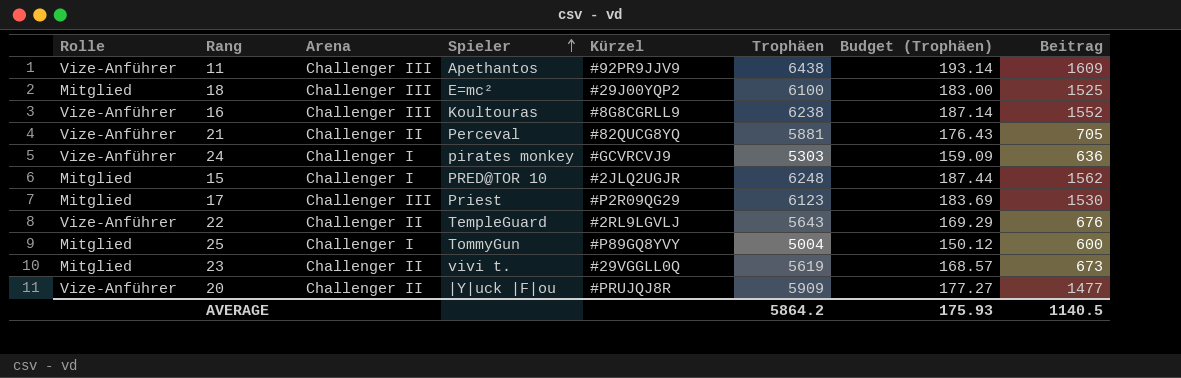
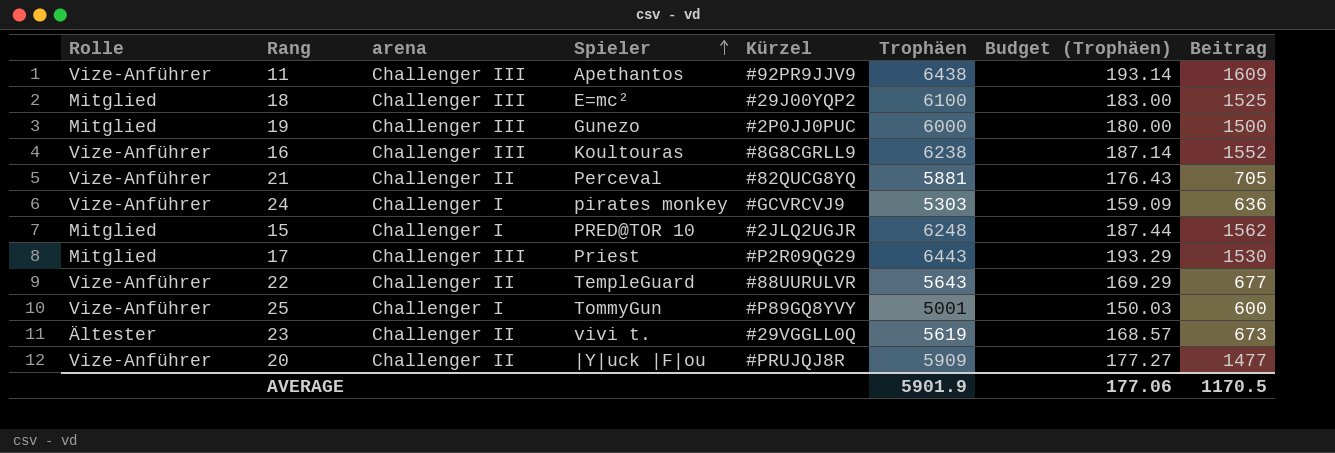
column name: Arena -> arena
row 19: none -> Mitglied | Challenger III | Gunezo | #2P0JJ0PUC | 6000 | 180.00 | 1500
17 | Trophäen: 6123 -> 6443
17 | Budget (Trophäen): 183.69 -> 193.29
22 | Kürzel: #2RL9LGVLJ -> #88UURULVR
22 | Beitrag: 676 -> 677
25 | Rolle: Mitglied -> Vize-Anführer
25 | Trophäen: 5004 -> 5001
25 | Budget (Trophäen): 150.12 -> 150.03
23 | Rolle: Mitglied -> Ältester
AVERAGE | Trophäen: 5864.2 -> 5901.9
AVERAGE | Budget (Trophäen): 175.93 -> 177.06
AVERAGE | Beitrag: 1140.5 -> 1170.5

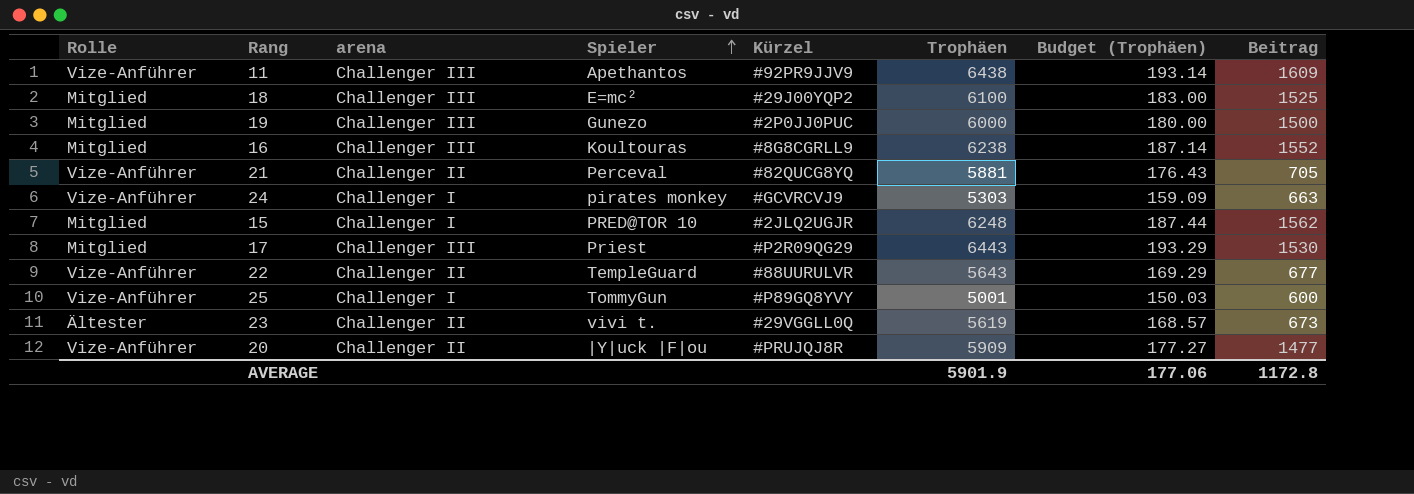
16 | Rolle: Vize-Anführer -> Mitglied
24 | Beitrag: 636 -> 663
AVERAGE | Beitrag: 1170.5 -> 1172.8

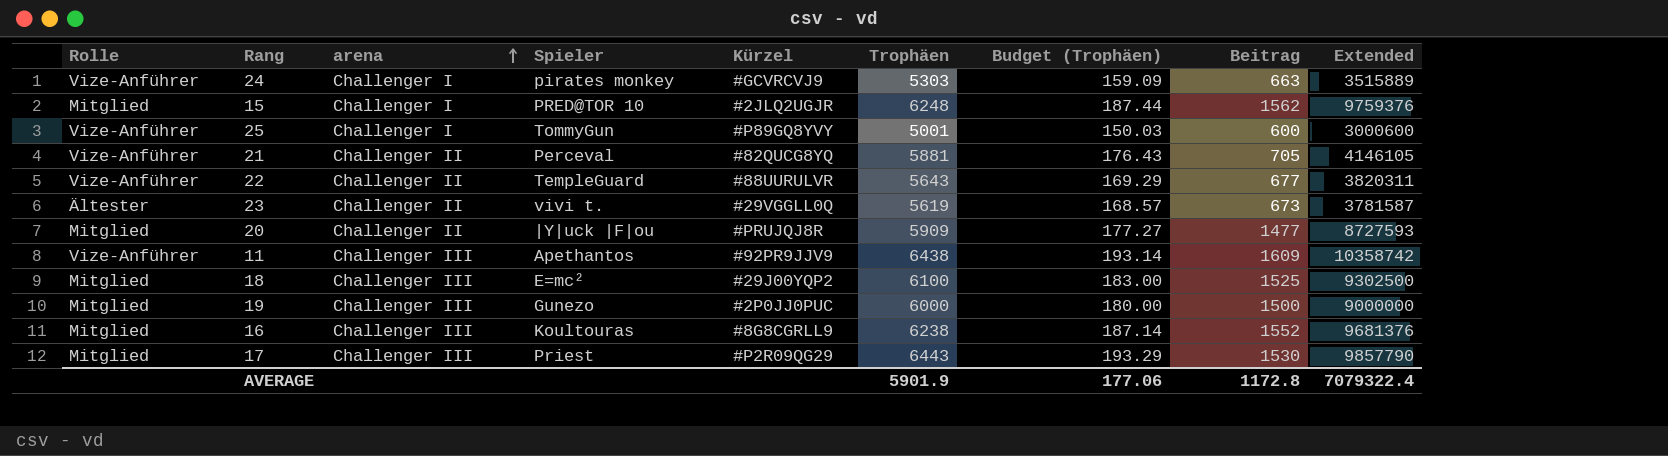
row order: Spieler ascending -> arena ascending
column Extended | formula: none -> [Trophäen] * [Beitrag]
20 | Rolle: Vize-Anführer -> Mitglied

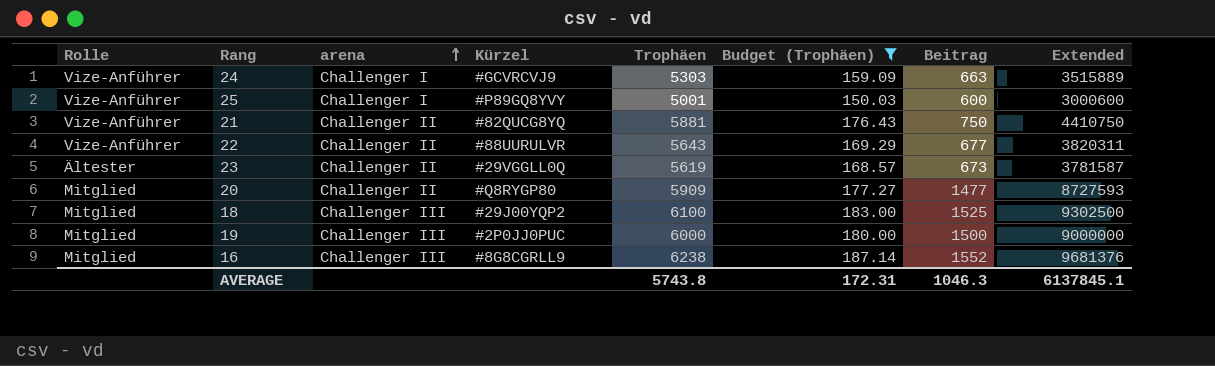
filter: none -> Budget (Trophäen) <= 187.14
column Spieler | position: 4 -> none
21 | Beitrag: 705 -> 750
21 | Extended: 4146105 -> 4410750
20 | Kürzel: #PRUJQJ8R -> #Q8RYGP80
AVERAGE | Trophäen: 5901.9 -> 5743.8
AVERAGE | Budget (Trophäen): 177.06 -> 172.31
AVERAGE | Beitrag: 1172.8 -> 1046.3
AVERAGE | Extended: 7079322.4 -> 6137845.1

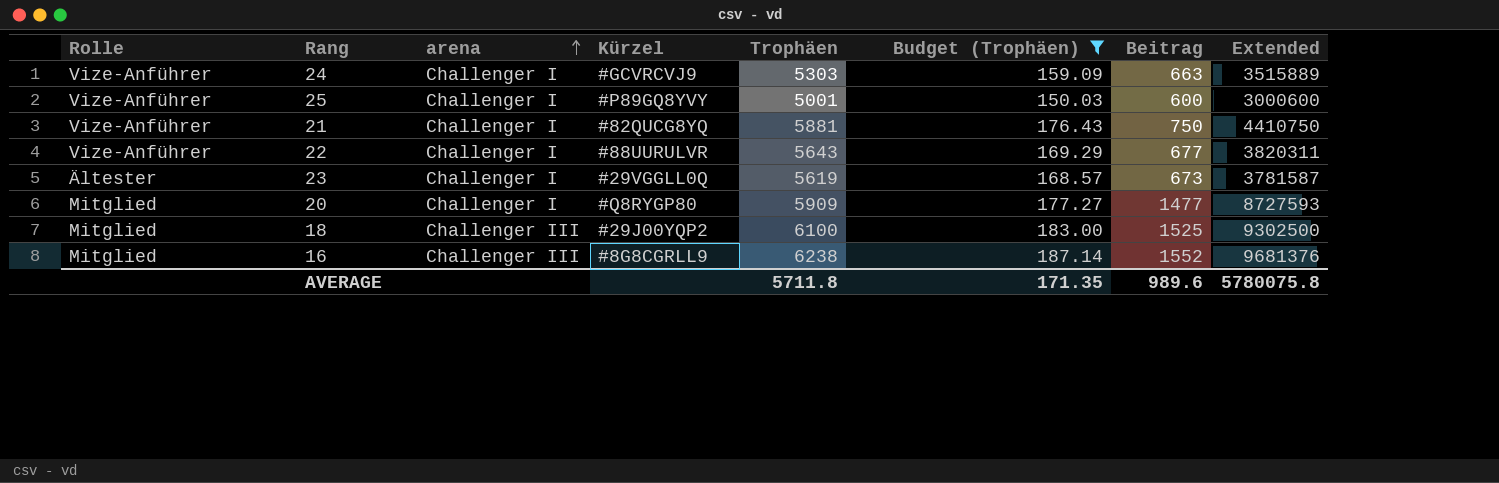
row 19: Mitglied | Challenger III | #2P0JJ0PUC | 6000 | 180.00 | 1500 | 9000000 -> none
21 | arena: Challenger II -> Challenger I
22 | arena: Challenger II -> Challenger I
23 | arena: Challenger II -> Challenger I
20 | arena: Challenger II -> Challenger I
AVERAGE | Trophäen: 5743.8 -> 5711.8
AVERAGE | Budget (Trophäen): 172.31 -> 171.35
AVERAGE | Beitrag: 1046.3 -> 989.6
AVERAGE | Extended: 6137845.1 -> 5780075.8

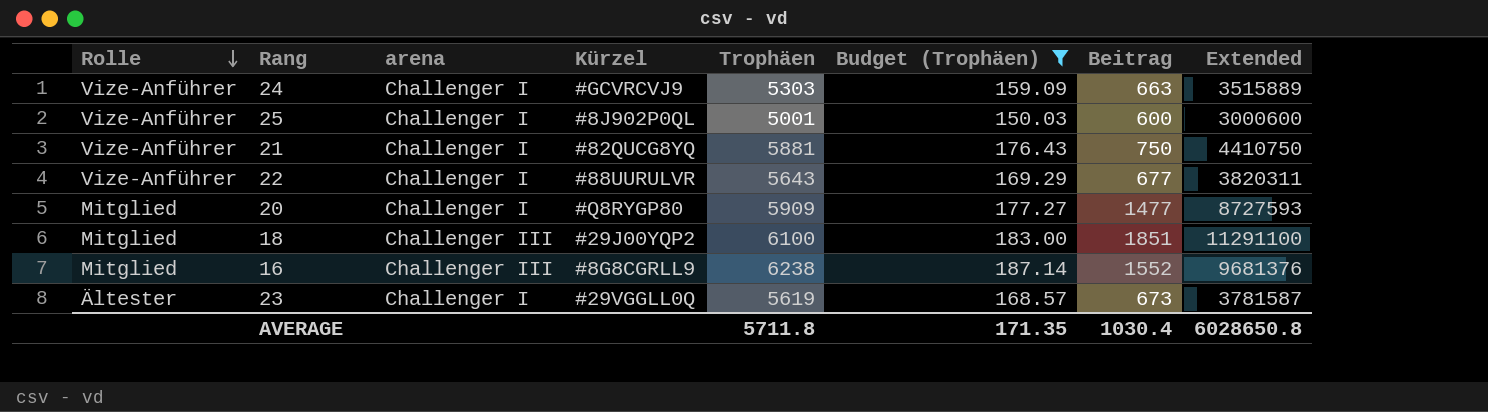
row order: arena ascending -> Rolle descending
25 | Kürzel: #P89GQ8YVY -> #8J902P0QL
18 | Beitrag: 1525 -> 1851
18 | Extended: 9302500 -> 11291100
AVERAGE | Beitrag: 989.6 -> 1030.4
AVERAGE | Extended: 5780075.8 -> 6028650.8

